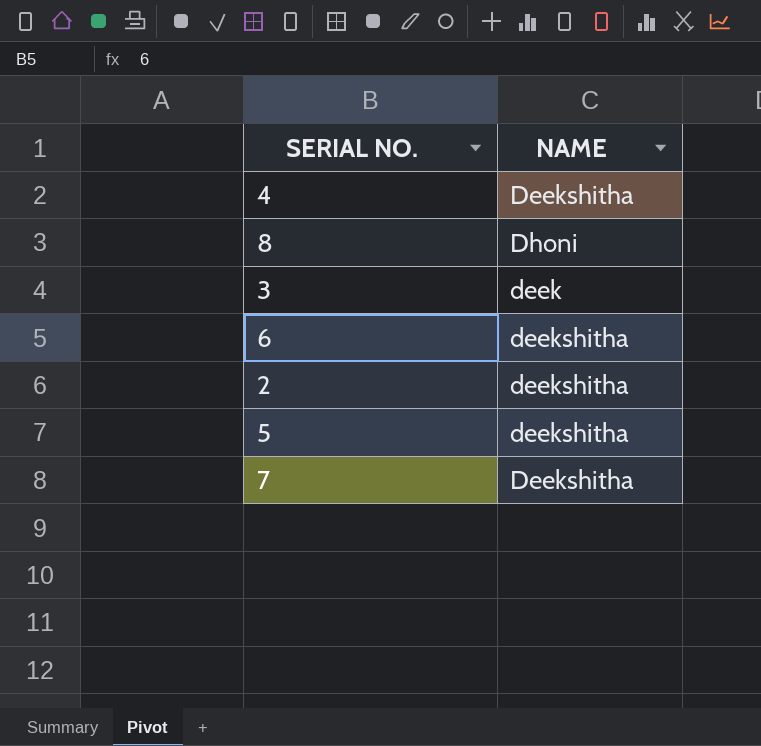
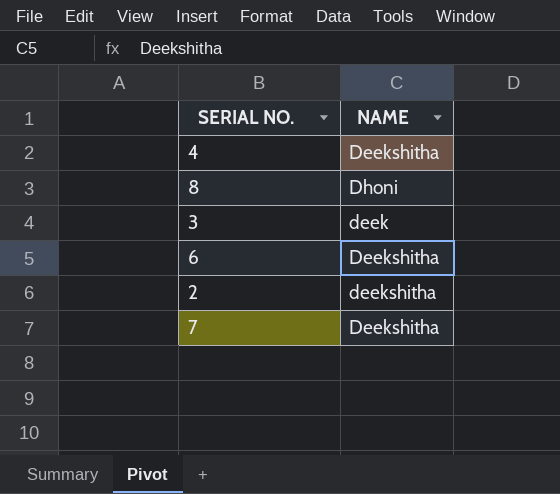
row 5: deekshitha -> none
6 | NAME: deekshitha -> Deekshitha

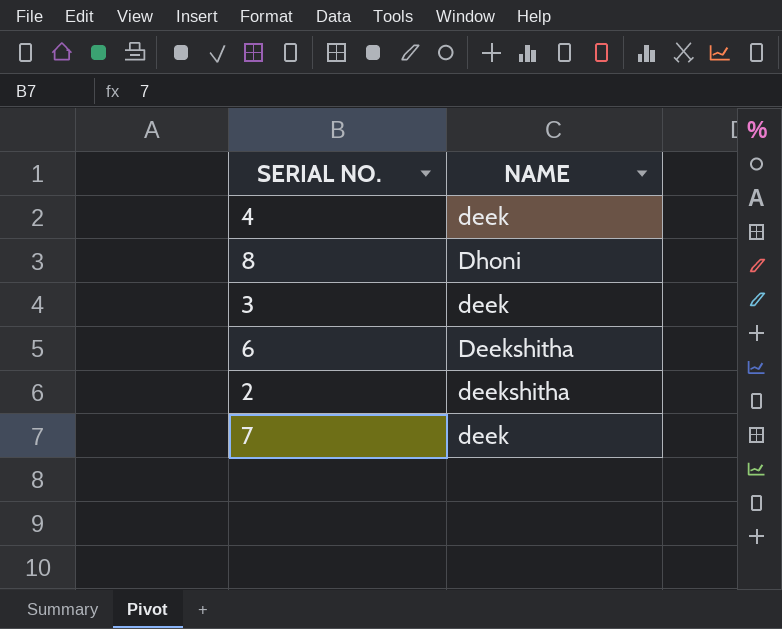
4 | NAME: Deekshitha -> deek
7 | NAME: Deekshitha -> deek

